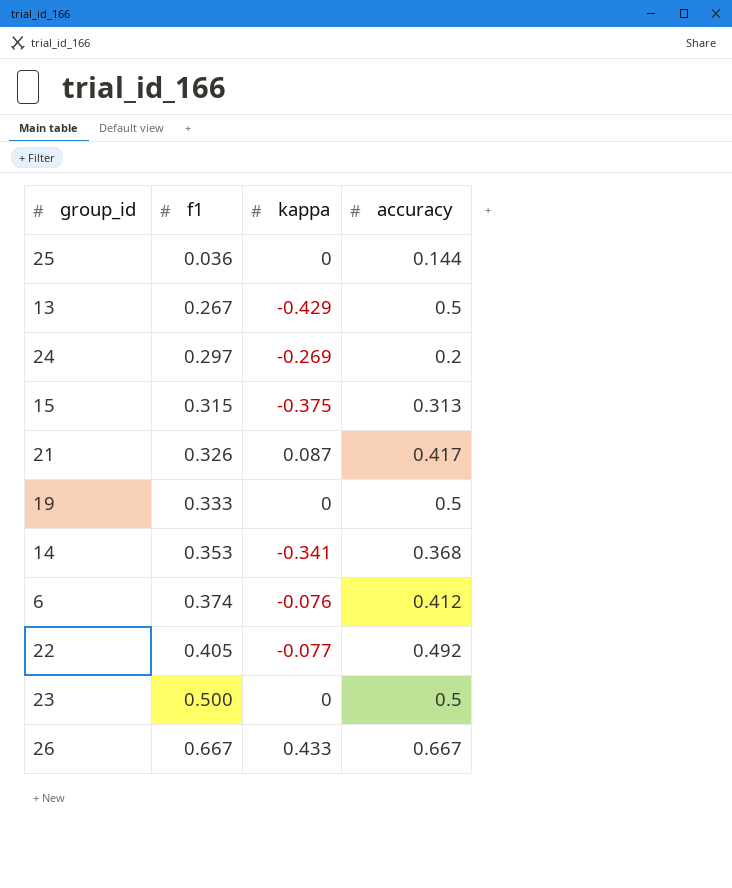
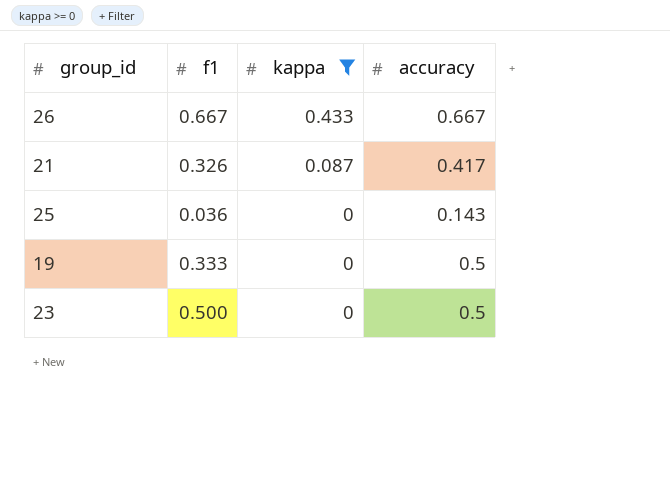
filter: none -> kappa >= 0
row order: f1 ascending -> kappa descending
25 | accuracy: 0.144 -> 0.143

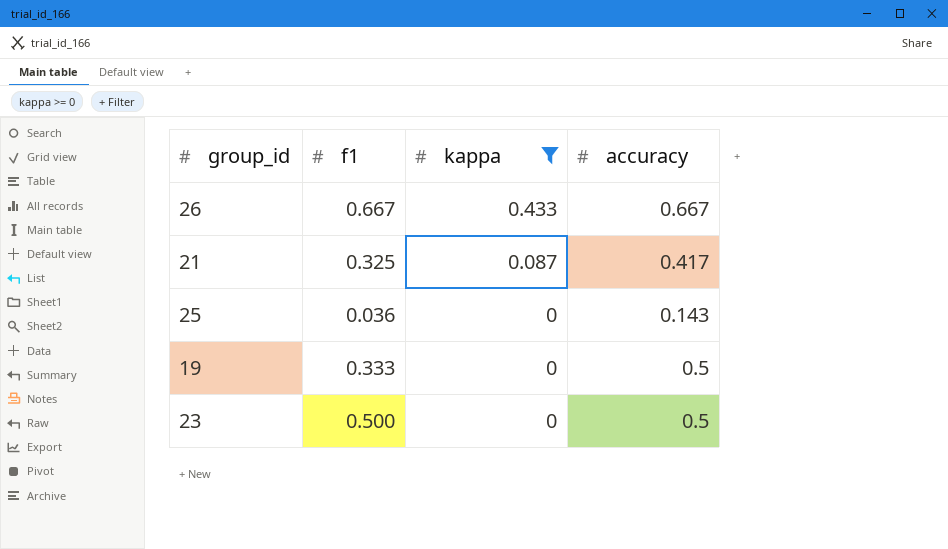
21 | f1: 0.326 -> 0.325

